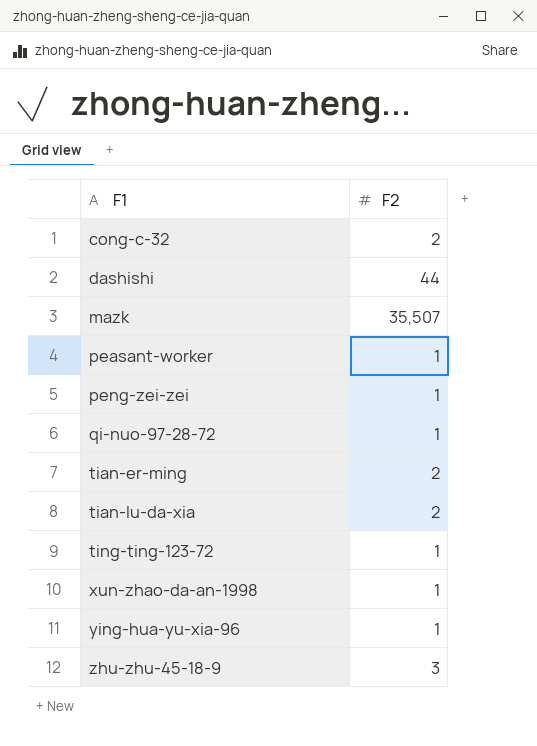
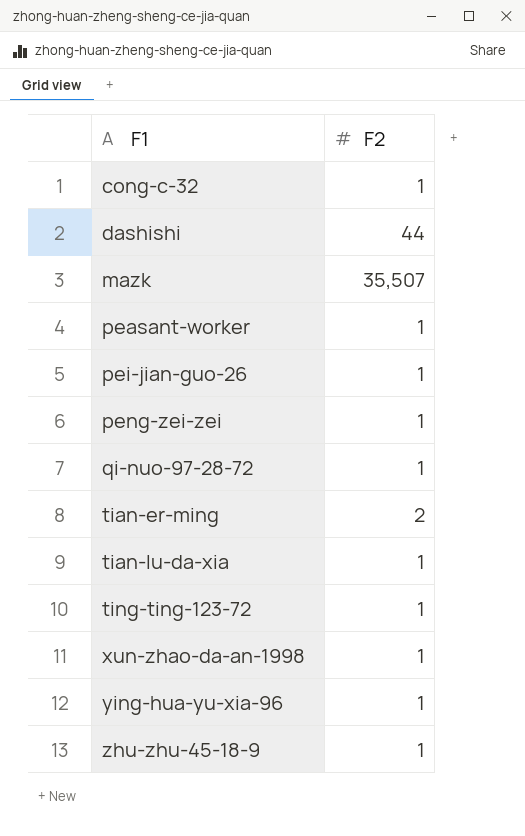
cong-c-32 | F2: 2 -> 1
row pei-jian-guo-26: none -> 1
tian-lu-da-xia | F2: 2 -> 1
zhu-zhu-45-18-9 | F2: 3 -> 1

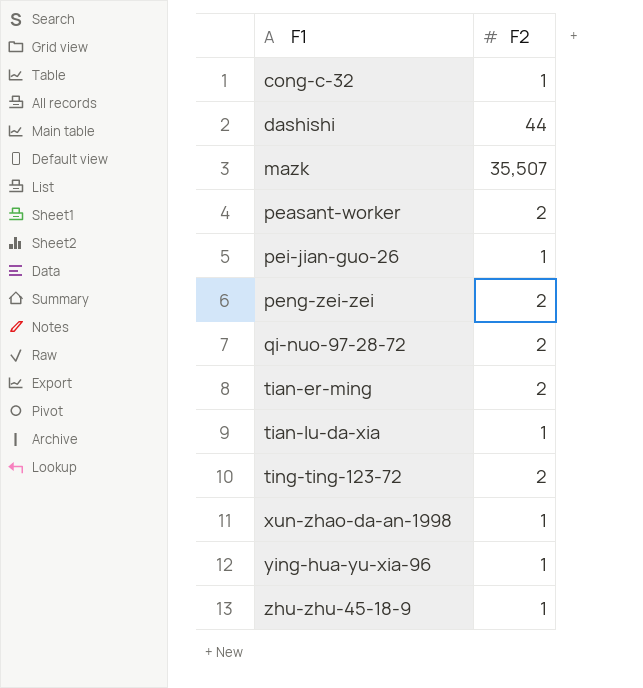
peasant-worker | F2: 1 -> 2
peng-zei-zei | F2: 1 -> 2
qi-nuo-97-28-72 | F2: 1 -> 2
ting-ting-123-72 | F2: 1 -> 2

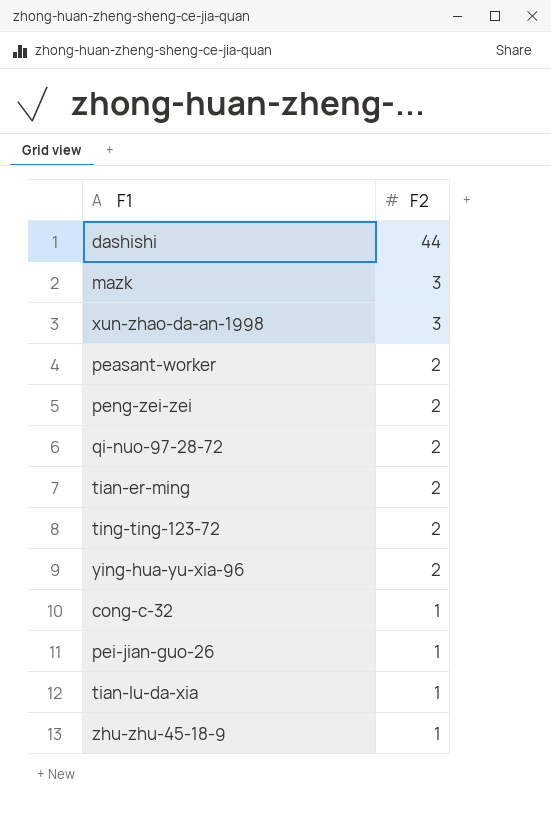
row order: F1 ascending -> F2 descending
mazk | F2: 35,507 -> 3
xun-zhao-da-an-1998 | F2: 1 -> 3
ying-hua-yu-xia-96 | F2: 1 -> 2

